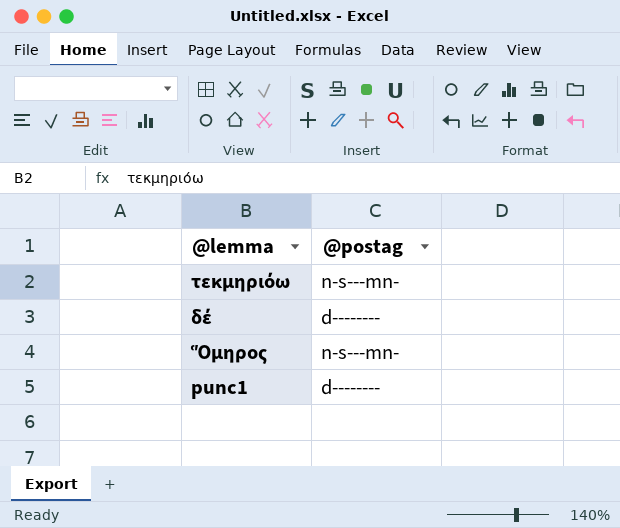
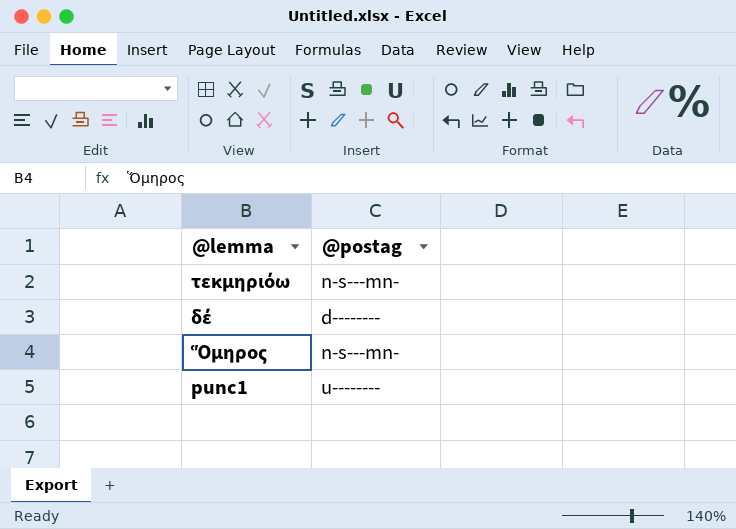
punc1 | @postag: d-------- -> u--------

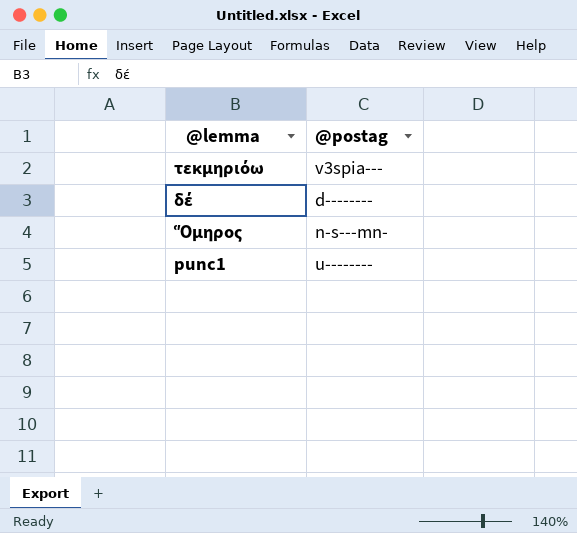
τεκμηριόω | @postag: n-s---mn- -> v3spia---

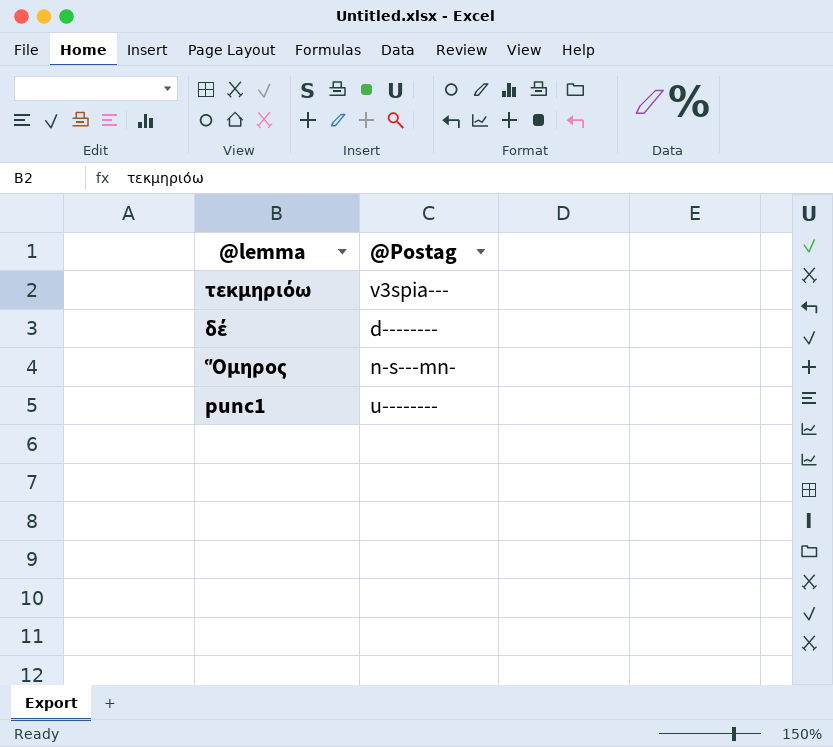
column name: @postag -> @Postag

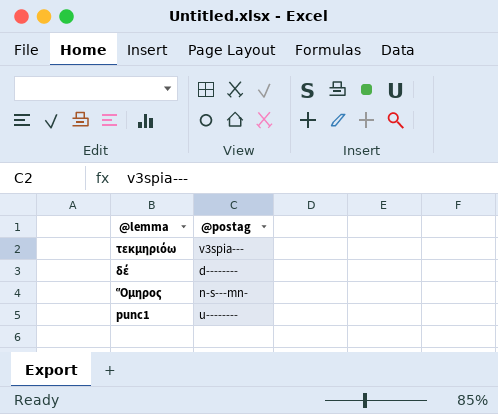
column name: @Postag -> @postag

